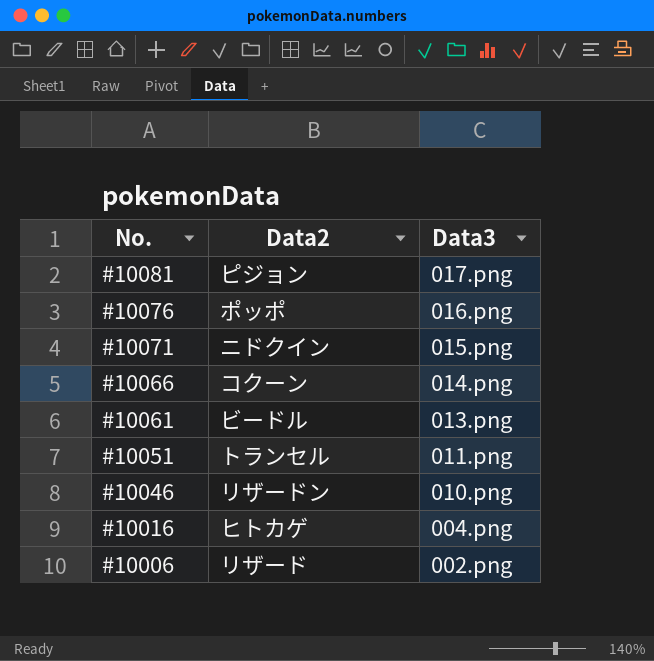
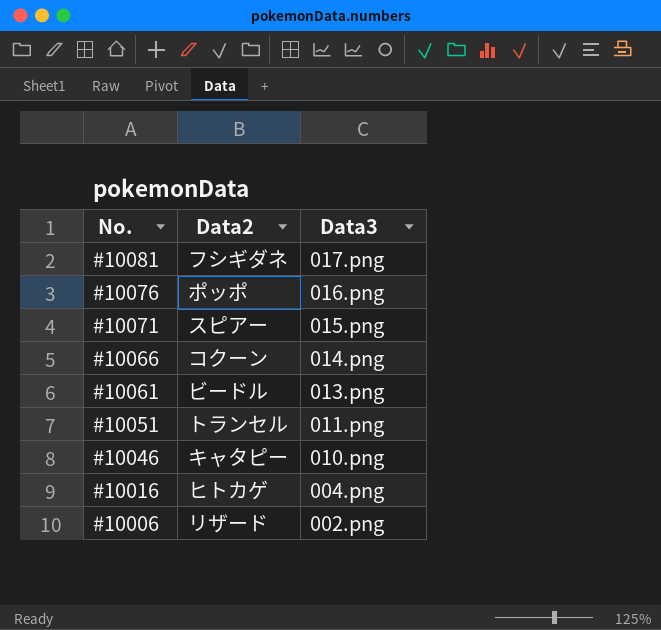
#10081 | Data2: ピジョン -> フシギダネ
#10071 | Data2: ニドクイン -> スピアー
#10046 | Data2: リザードン -> キャタピー

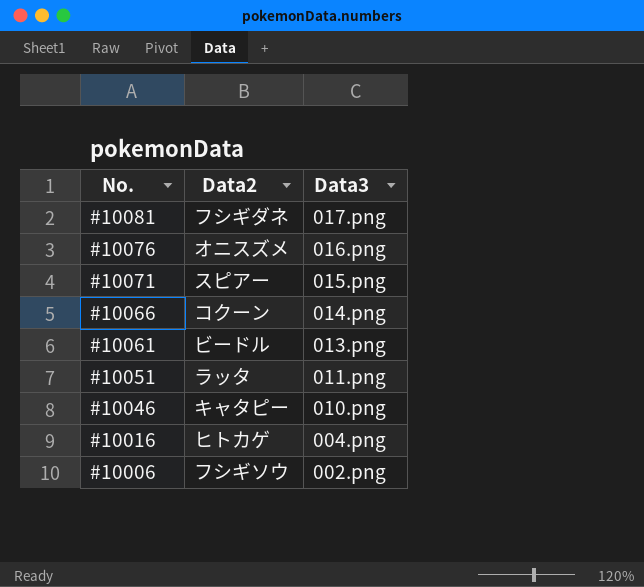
#10076 | Data2: ポッポ -> オニスズメ
#10051 | Data2: トランセル -> ラッタ
#10006 | Data2: リザード -> フシギソウ

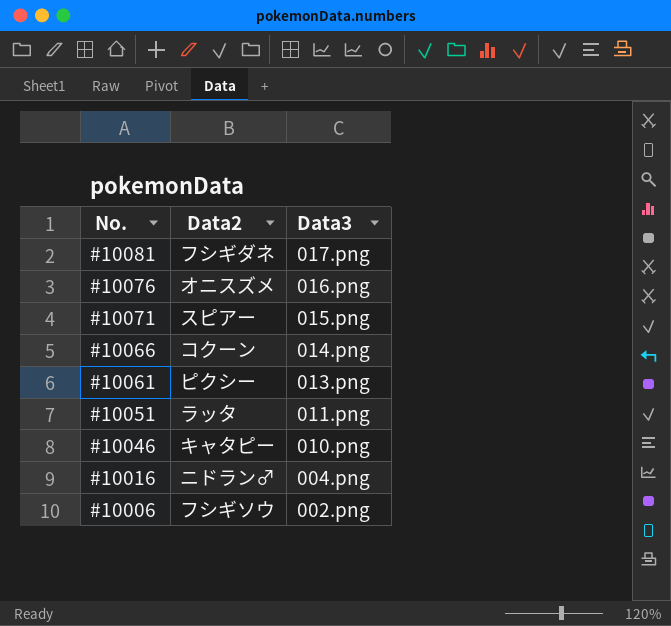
#10061 | Data2: ビードル -> ピクシー
#10016 | Data2: ヒトカゲ -> ニドラン♂

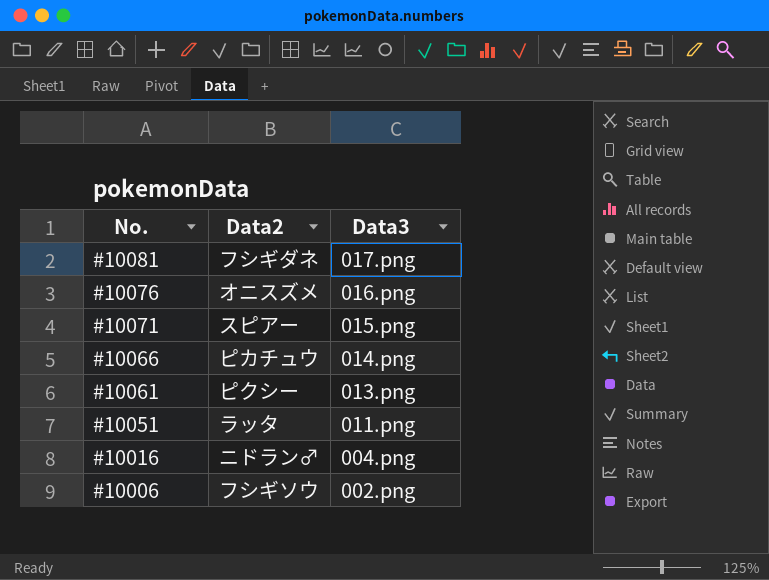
row #10046: キャタピー | 010.png -> none
#10066 | Data2: コクーン -> ピカチュウ

